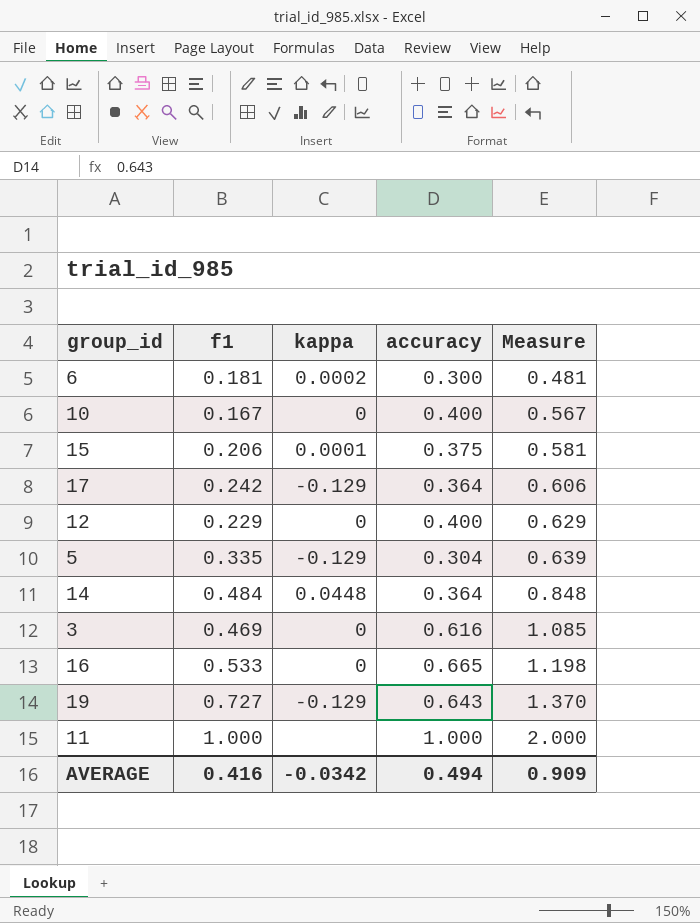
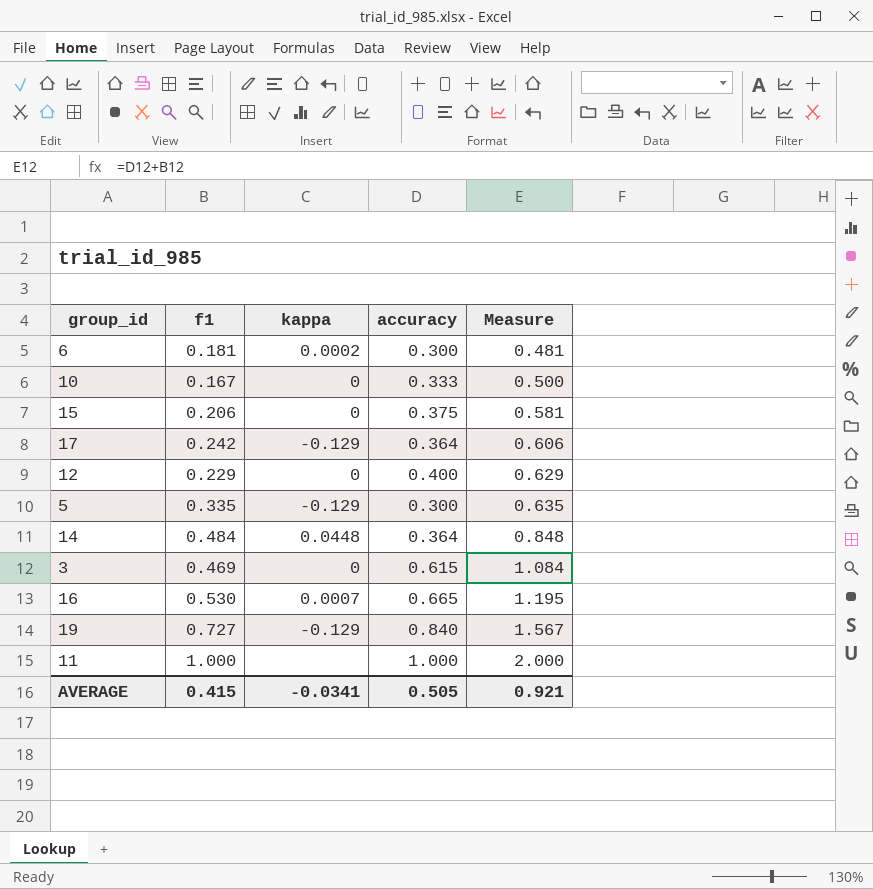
10 | accuracy: 0.400 -> 0.333
10 | Measure: 0.567 -> 0.500
15 | kappa: 0.0001 -> 0
5 | accuracy: 0.304 -> 0.300
5 | Measure: 0.639 -> 0.635
3 | accuracy: 0.616 -> 0.615
3 | Measure: 1.085 -> 1.084
16 | f1: 0.533 -> 0.530
16 | kappa: 0 -> 0.0007
16 | Measure: 1.198 -> 1.195
19 | accuracy: 0.643 -> 0.840
19 | Measure: 1.370 -> 1.567
AVERAGE | f1: 0.416 -> 0.415
AVERAGE | kappa: -0.0342 -> -0.0341
AVERAGE | accuracy: 0.494 -> 0.505
AVERAGE | Measure: 0.909 -> 0.921

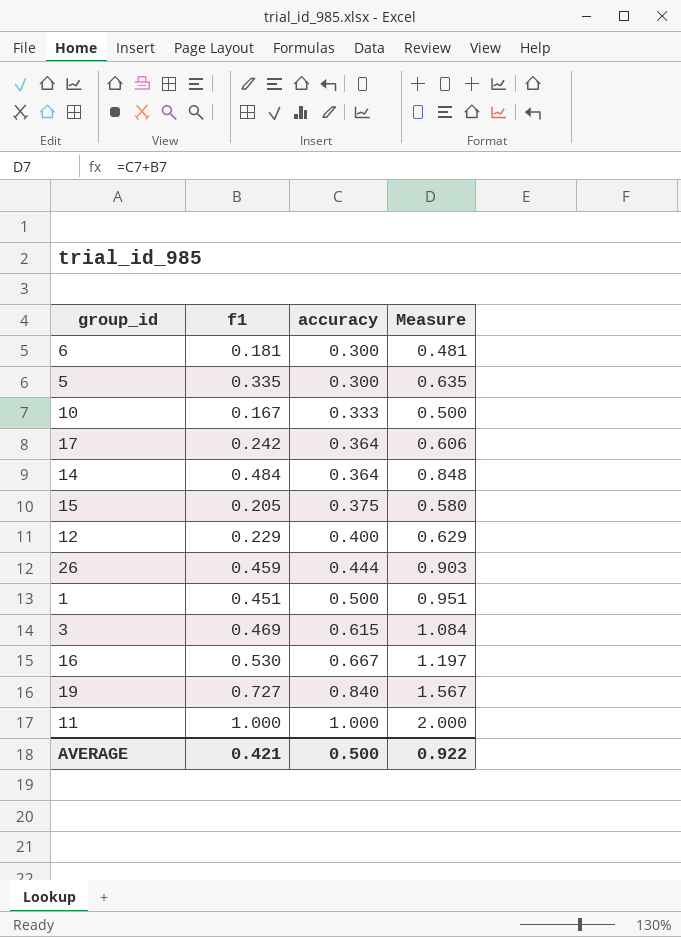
row order: Measure ascending -> accuracy ascending
column kappa | position: 3 -> none
15 | f1: 0.206 -> 0.205
15 | Measure: 0.581 -> 0.580
row 26: none -> 0.459 | 0.444 | 0.903
row 1: none -> 0.451 | 0.500 | 0.951
16 | accuracy: 0.665 -> 0.667
16 | Measure: 1.195 -> 1.197
AVERAGE | f1: 0.415 -> 0.421
AVERAGE | accuracy: 0.505 -> 0.500
AVERAGE | Measure: 0.921 -> 0.922

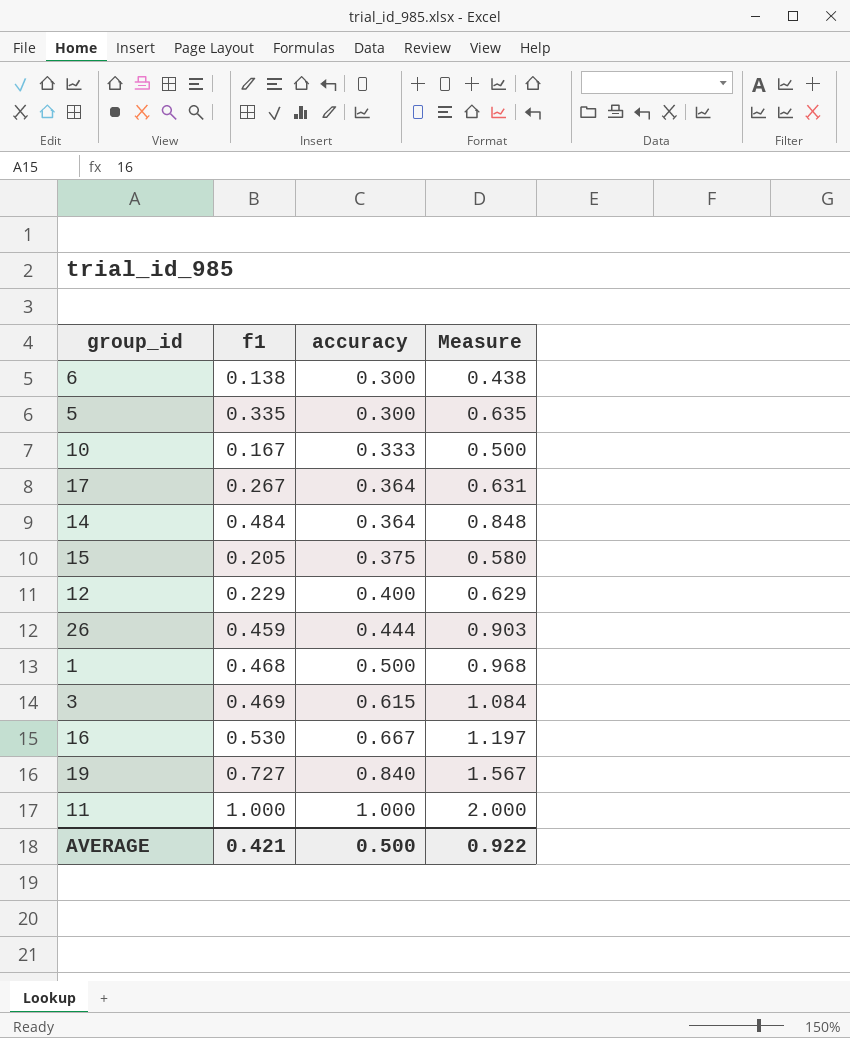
6 | f1: 0.181 -> 0.138
6 | Measure: 0.481 -> 0.438
17 | f1: 0.242 -> 0.267
17 | Measure: 0.606 -> 0.631
1 | f1: 0.451 -> 0.468
1 | Measure: 0.951 -> 0.968

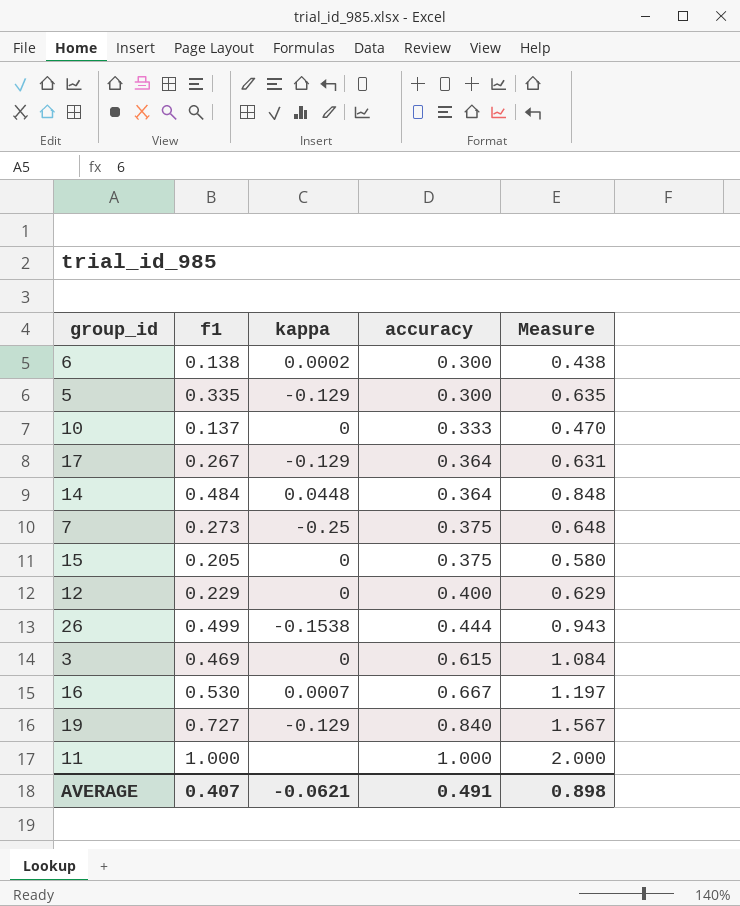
column kappa | position: none -> 3
row 1: 0.468 | 0.500 | 0.968 -> none
10 | f1: 0.167 -> 0.137
10 | Measure: 0.500 -> 0.470
row 7: none -> 0.273 | -0.25 | 0.375 | 0.648
26 | f1: 0.459 -> 0.499
26 | Measure: 0.903 -> 0.943
AVERAGE | f1: 0.421 -> 0.407
AVERAGE | accuracy: 0.500 -> 0.491
AVERAGE | Measure: 0.922 -> 0.898

